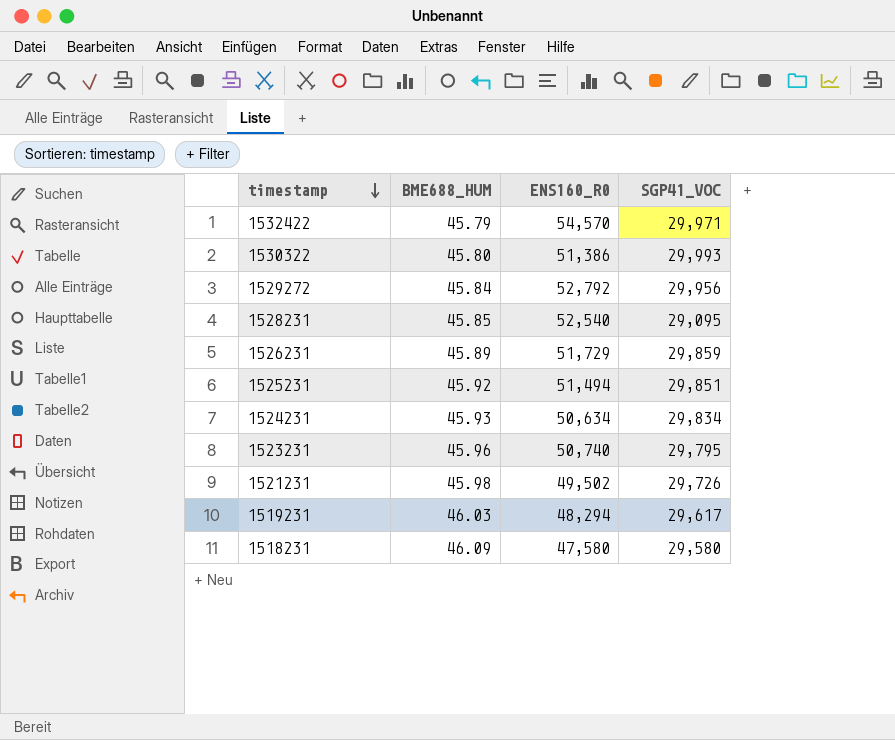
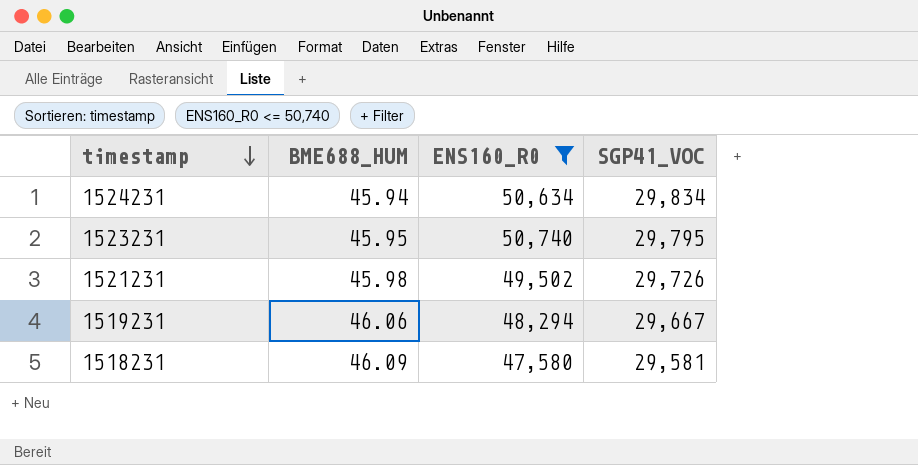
filter: none -> ENS160_R0 <= 50,740
1524231 | BME688_HUM: 45.93 -> 45.94
1523231 | BME688_HUM: 45.96 -> 45.95
1519231 | BME688_HUM: 46.03 -> 46.06
1519231 | SGP41_VOC: 29,617 -> 29,667
1518231 | SGP41_VOC: 29,580 -> 29,581

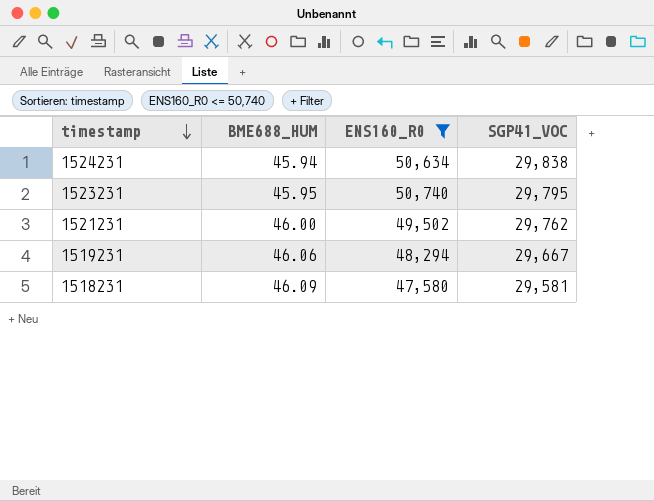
1524231 | SGP41_VOC: 29,834 -> 29,838
1521231 | BME688_HUM: 45.98 -> 46.00
1521231 | SGP41_VOC: 29,726 -> 29,762

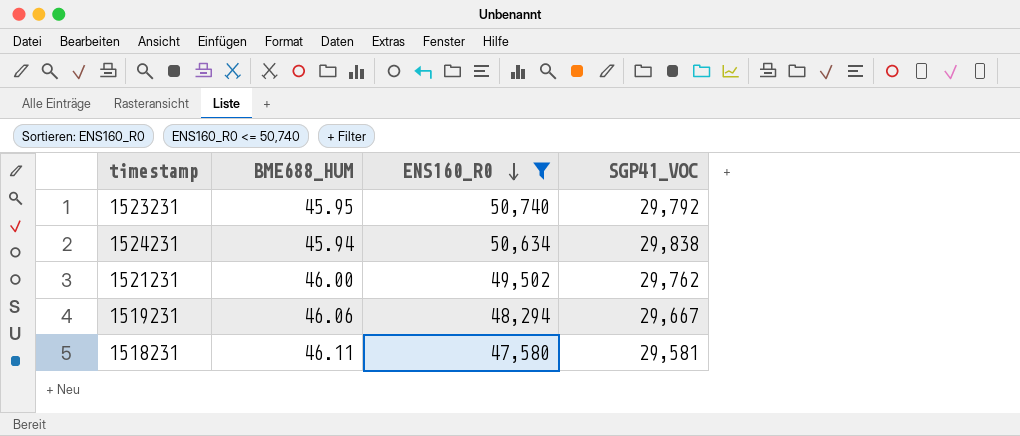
row order: timestamp descending -> ENS160_R0 descending
1523231 | SGP41_VOC: 29,795 -> 29,792
1518231 | BME688_HUM: 46.09 -> 46.11

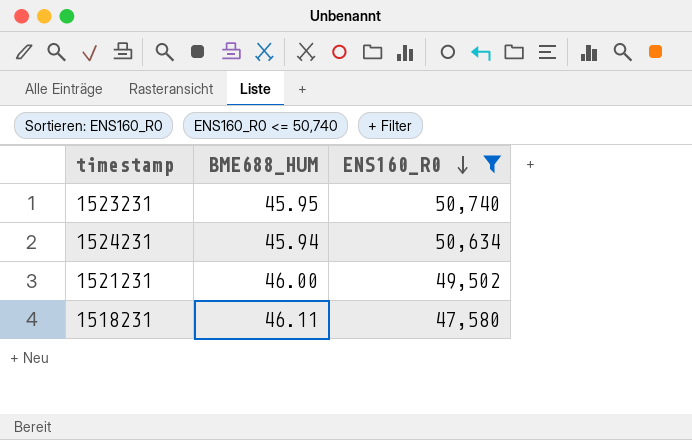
column SGP41_VOC | position: 4 -> none
row 1519231: 46.06 | 48,294 | 29,667 -> none

